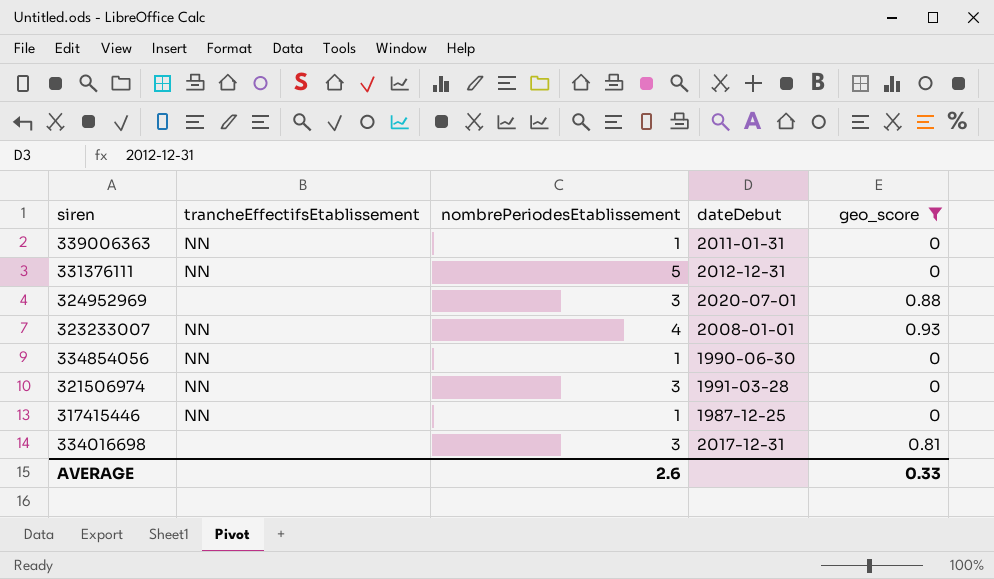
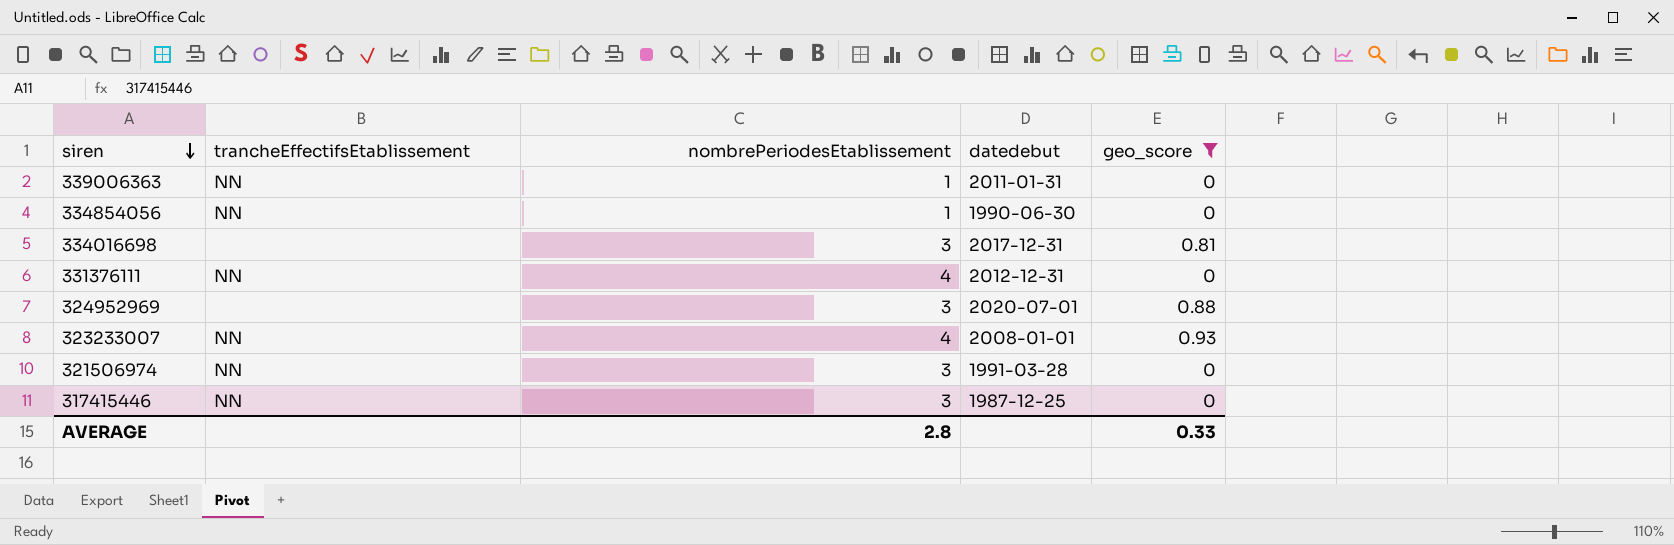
row order: none -> siren descending
column name: dateDebut -> datedebut
331376111 | nombrePeriodesEtablissement: 5 -> 4
317415446 | nombrePeriodesEtablissement: 1 -> 3
AVERAGE | nombrePeriodesEtablissement: 2.6 -> 2.8

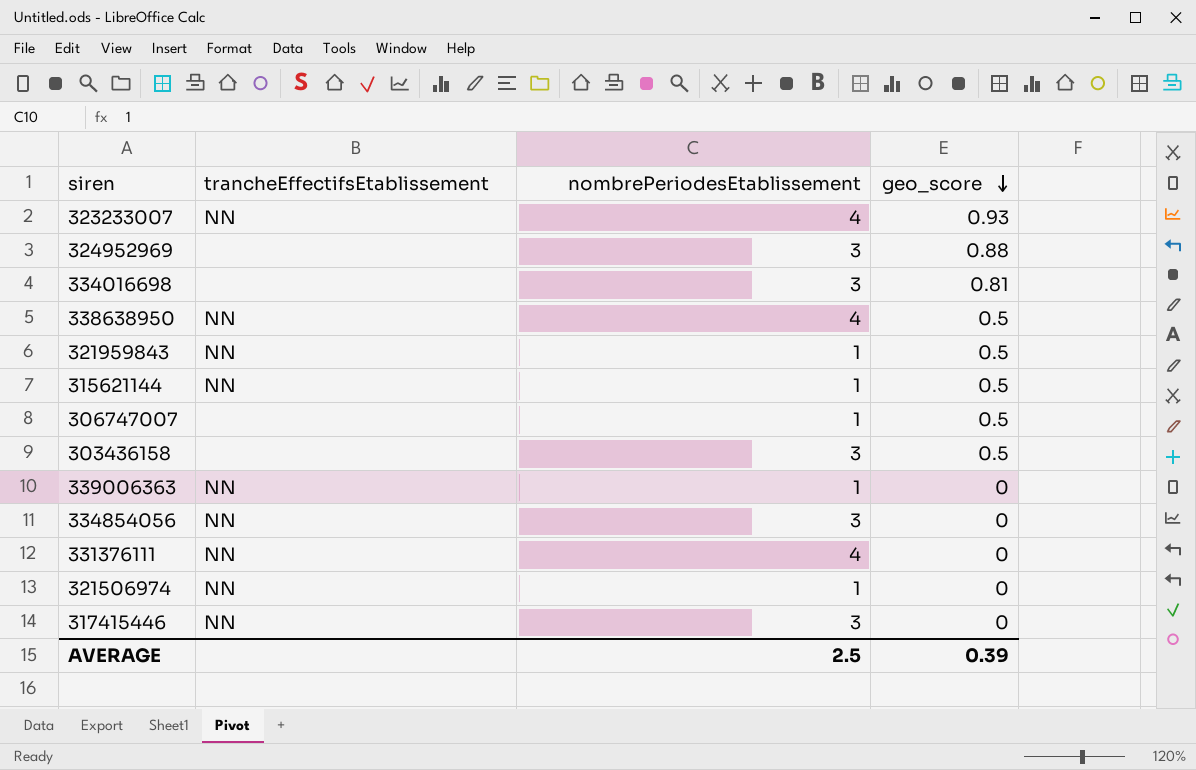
filter: geo_score != 0.5 -> none
row order: siren descending -> geo_score descending
column datedebut | position: 4 -> none
334854056 | nombrePeriodesEtablissement: 1 -> 3
321506974 | nombrePeriodesEtablissement: 3 -> 1
AVERAGE | nombrePeriodesEtablissement: 2.8 -> 2.5
AVERAGE | geo_score: 0.33 -> 0.39

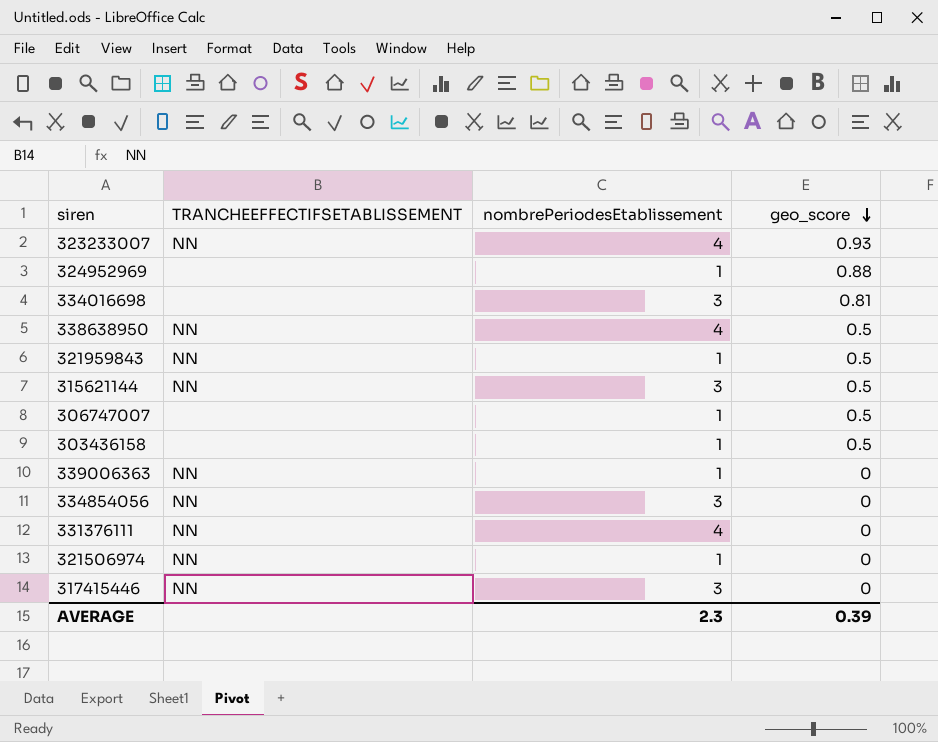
column name: trancheEffectifsEtablissement -> TRANCHEEFFECTIFSETABLISSEMENT
324952969 | nombrePeriodesEtablissement: 3 -> 1
315621144 | nombrePeriodesEtablissement: 1 -> 3
303436158 | nombrePeriodesEtablissement: 3 -> 1
AVERAGE | nombrePeriodesEtablissement: 2.5 -> 2.3

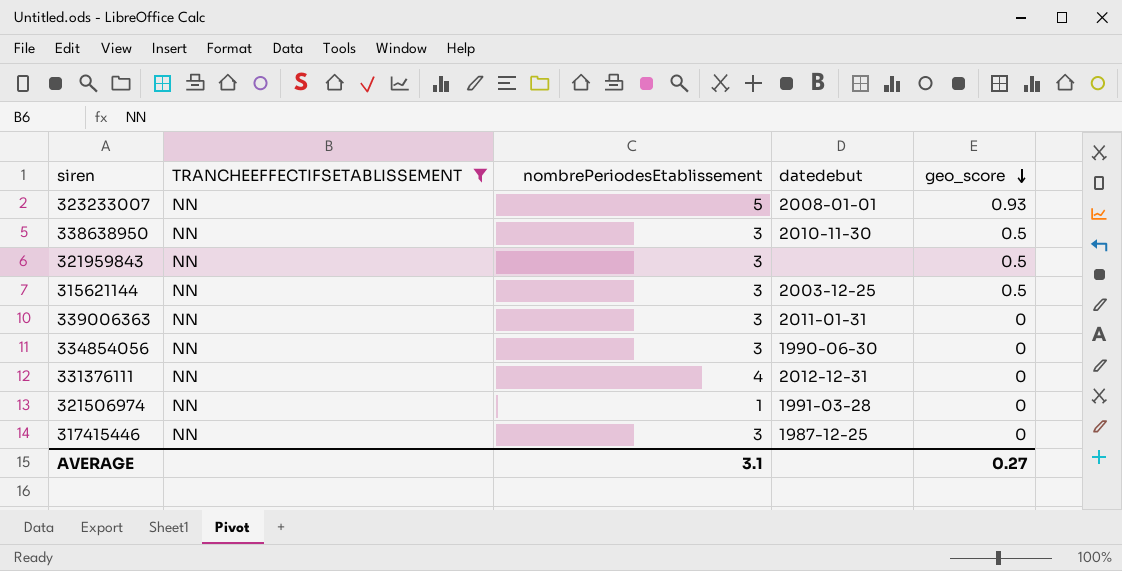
filter: none -> TRANCHEEFFECTIFSETABLISSEMENT = NN
column datedebut | position: none -> 4
323233007 | nombrePeriodesEtablissement: 4 -> 5
338638950 | nombrePeriodesEtablissement: 4 -> 3
321959843 | nombrePeriodesEtablissement: 1 -> 3
339006363 | nombrePeriodesEtablissement: 1 -> 3
AVERAGE | nombrePeriodesEtablissement: 2.3 -> 3.1
AVERAGE | geo_score: 0.39 -> 0.27

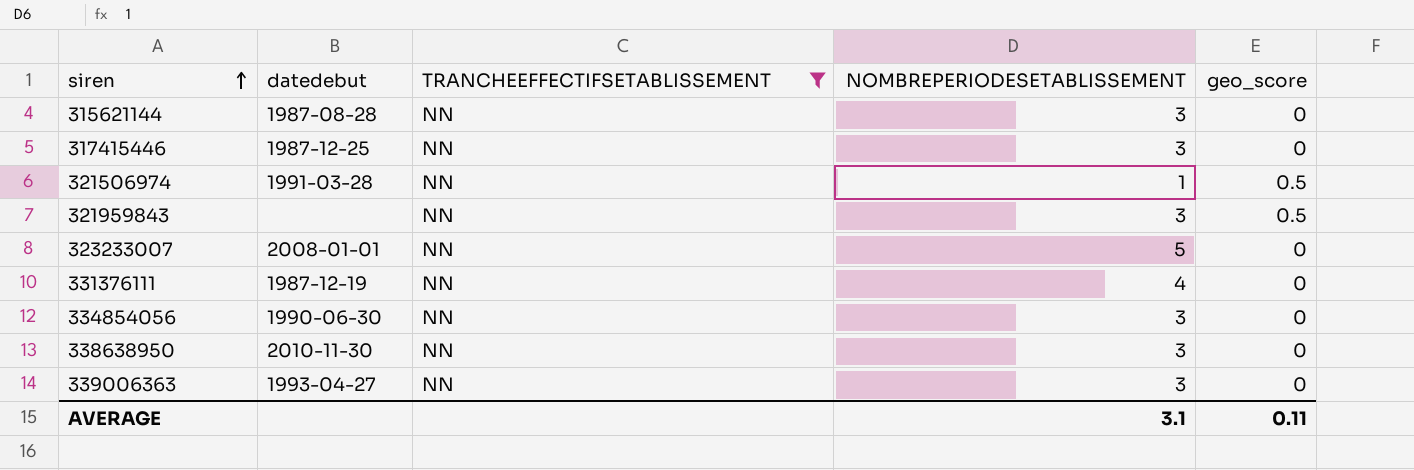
row order: geo_score descending -> siren ascending
column datedebut | position: 4 -> 2
column name: nombrePeriodesEtablissement -> NOMBREPERIODESETABLISSEMENT
315621144 | datedebut: 2003-12-25 -> 1987-08-28
315621144 | geo_score: 0.5 -> 0
321506974 | geo_score: 0 -> 0.5
323233007 | geo_score: 0.93 -> 0
331376111 | datedebut: 2012-12-31 -> 1987-12-19
338638950 | geo_score: 0.5 -> 0
339006363 | datedebut: 2011-01-31 -> 1993-04-27
AVERAGE | geo_score: 0.27 -> 0.11

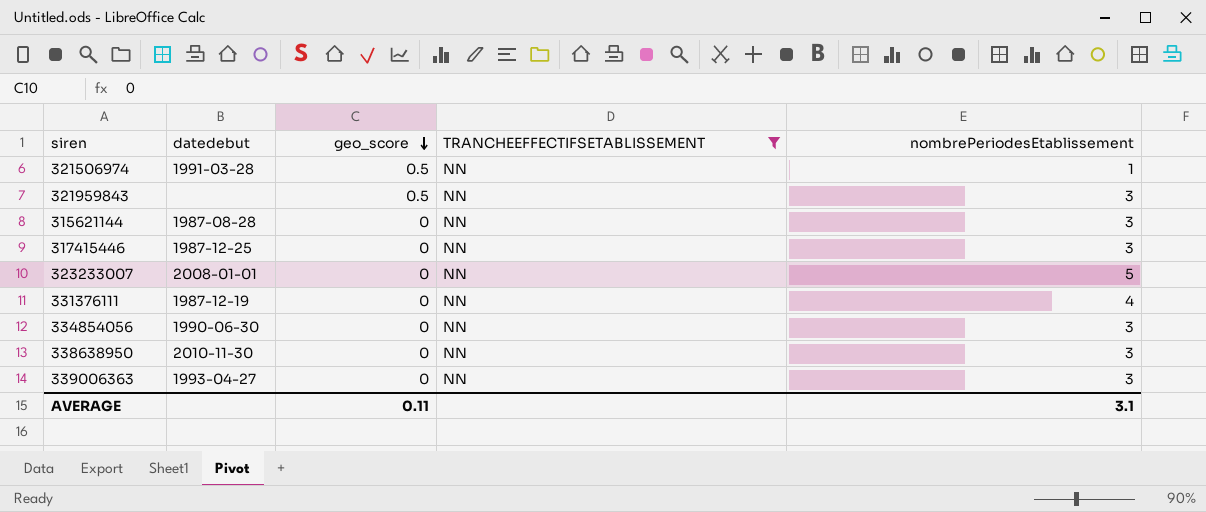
row order: siren ascending -> geo_score descending
column geo_score | position: 5 -> 3
column name: NOMBREPERIODESETABLISSEMENT -> nombrePeriodesEtablissement

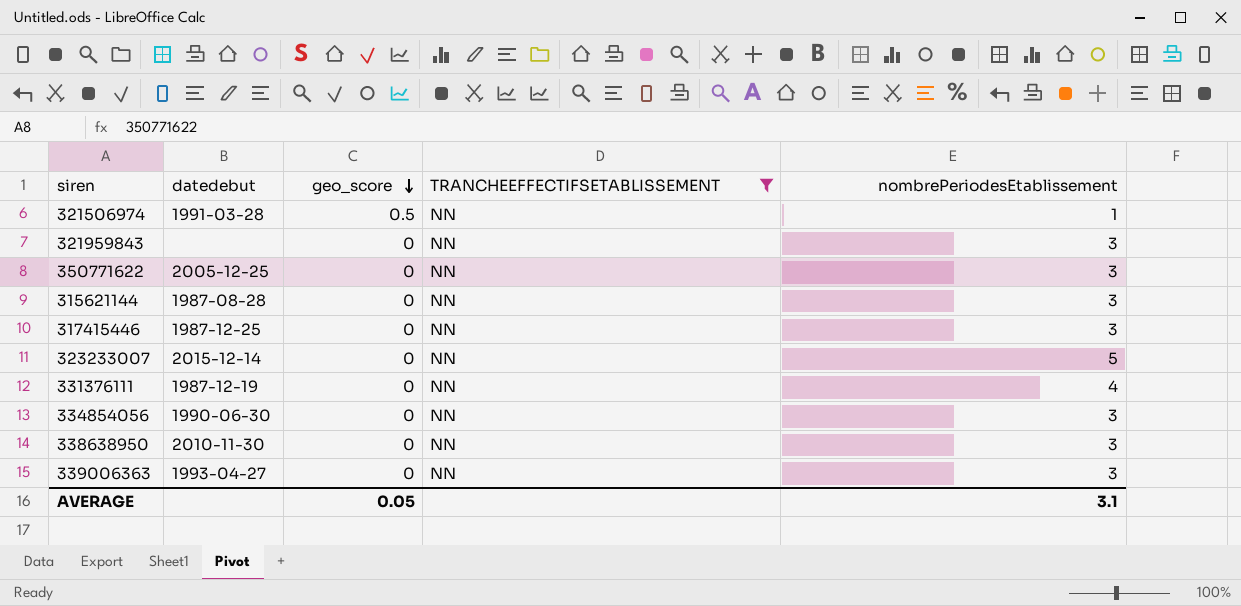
321959843 | geo_score: 0.5 -> 0
row 350771622: none -> 2005-12-25 | 0 | NN | 3
323233007 | datedebut: 2008-01-01 -> 2015-12-14
AVERAGE | geo_score: 0.11 -> 0.05

